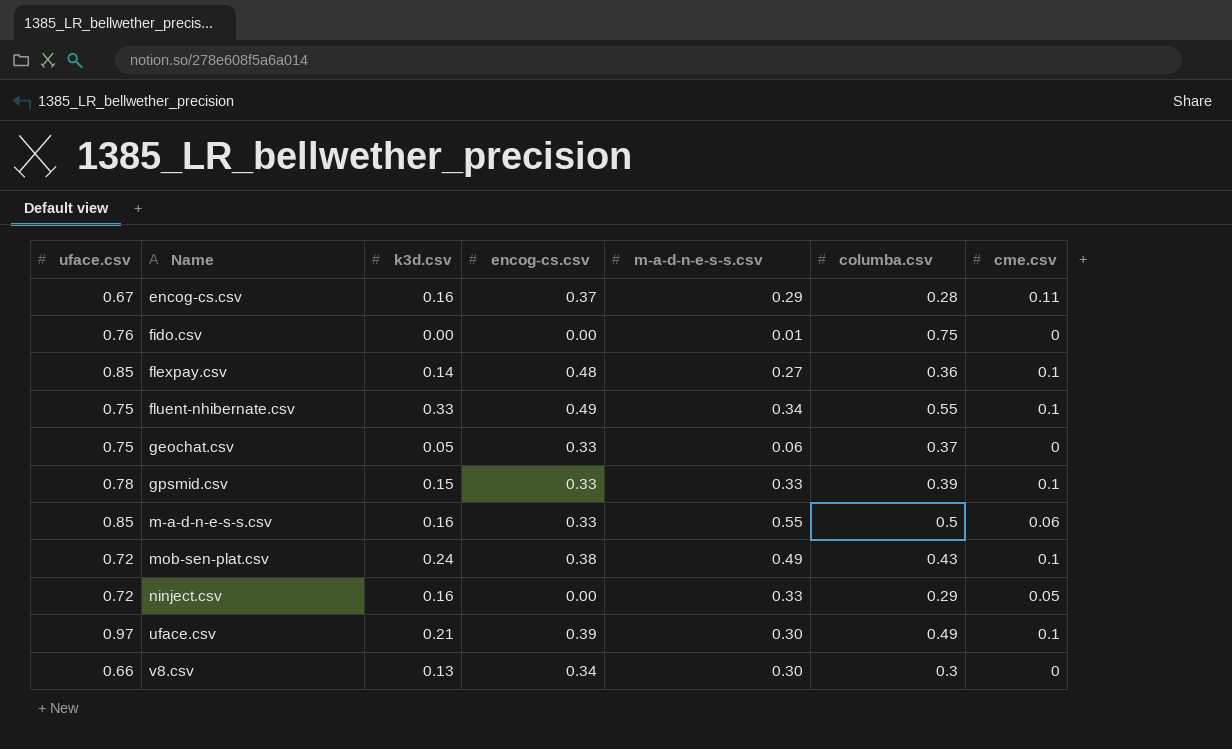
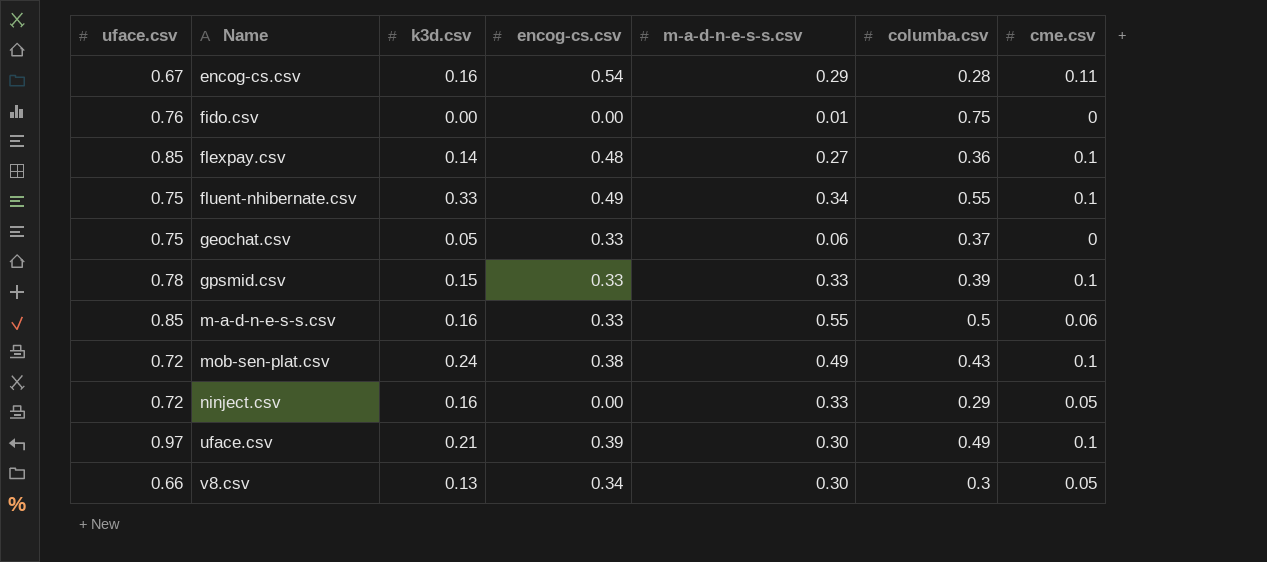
encog-cs.csv | encog-cs.csv: 0.37 -> 0.54
v8.csv | cme.csv: 0 -> 0.05

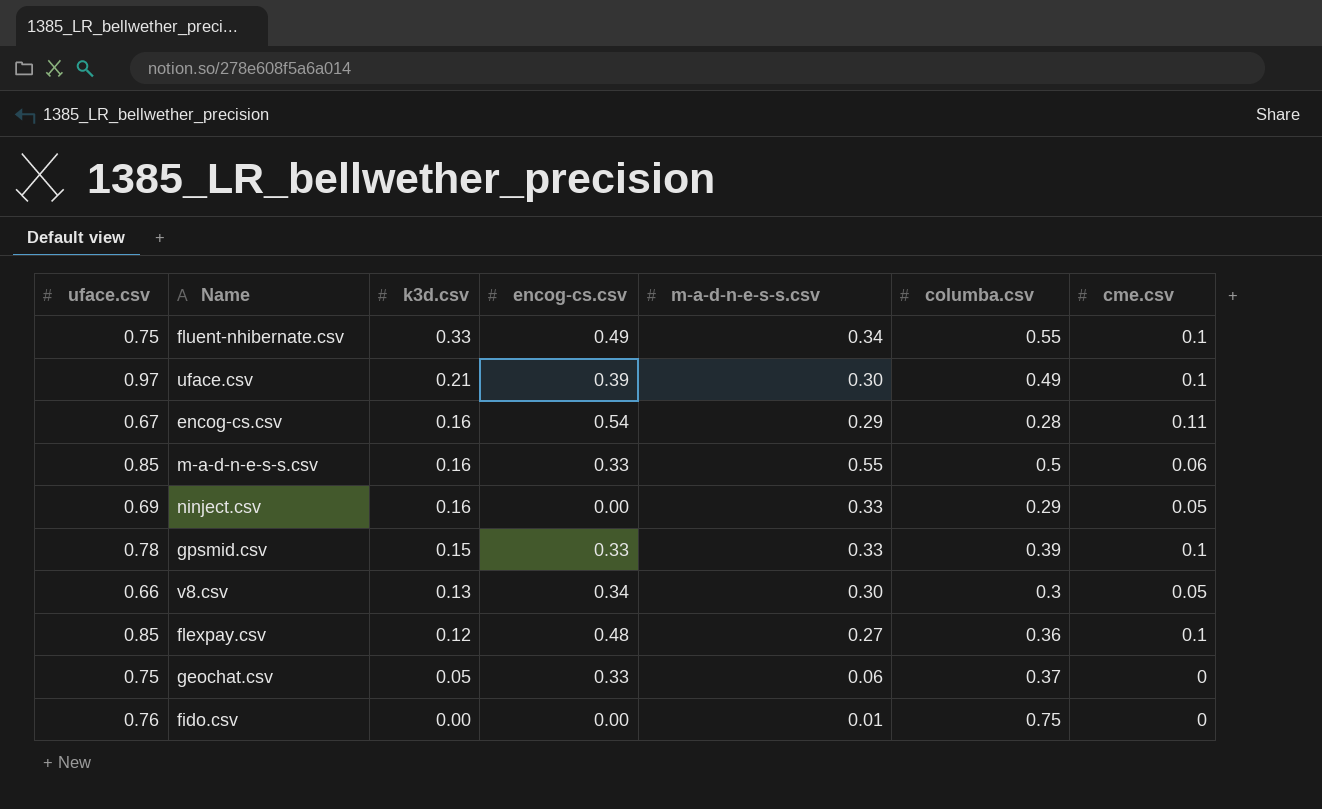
row order: Name ascending -> k3d.csv descending
row mob-sen-plat.csv: 0.72 | 0.24 | 0.38 | 0.49 | 0.43 | 0.1 -> none
ninject.csv | uface.csv: 0.72 -> 0.69
flexpay.csv | k3d.csv: 0.14 -> 0.12

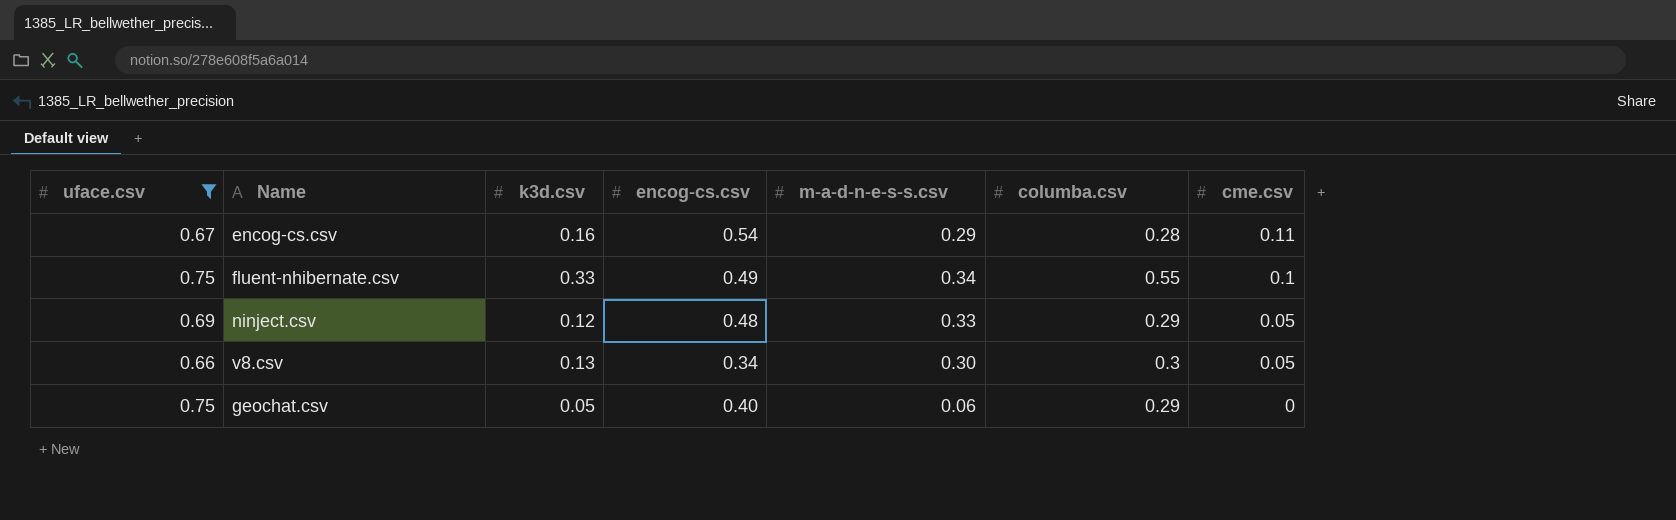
filter: none -> uface.csv <= 0.75
row order: k3d.csv descending -> cme.csv descending
ninject.csv | k3d.csv: 0.16 -> 0.12
ninject.csv | encog-cs.csv: 0.00 -> 0.48
geochat.csv | encog-cs.csv: 0.33 -> 0.40
geochat.csv | columba.csv: 0.37 -> 0.29

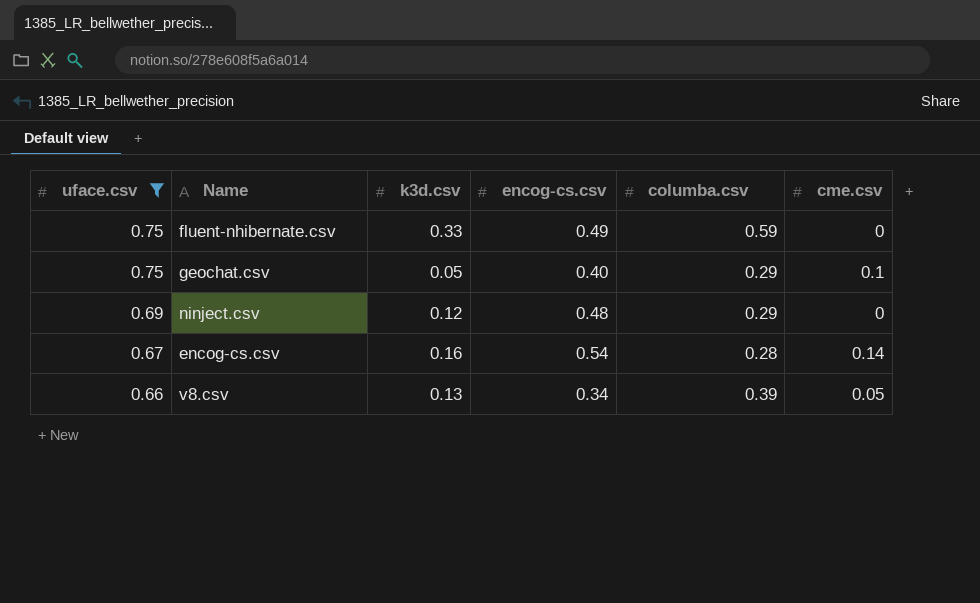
row order: cme.csv descending -> uface.csv descending
column m-a-d-n-e-s-s.csv | position: 5 -> none
fluent-nhibernate.csv | columba.csv: 0.55 -> 0.59
fluent-nhibernate.csv | cme.csv: 0.1 -> 0
geochat.csv | cme.csv: 0 -> 0.1
ninject.csv | cme.csv: 0.05 -> 0
encog-cs.csv | cme.csv: 0.11 -> 0.14
v8.csv | columba.csv: 0.3 -> 0.39

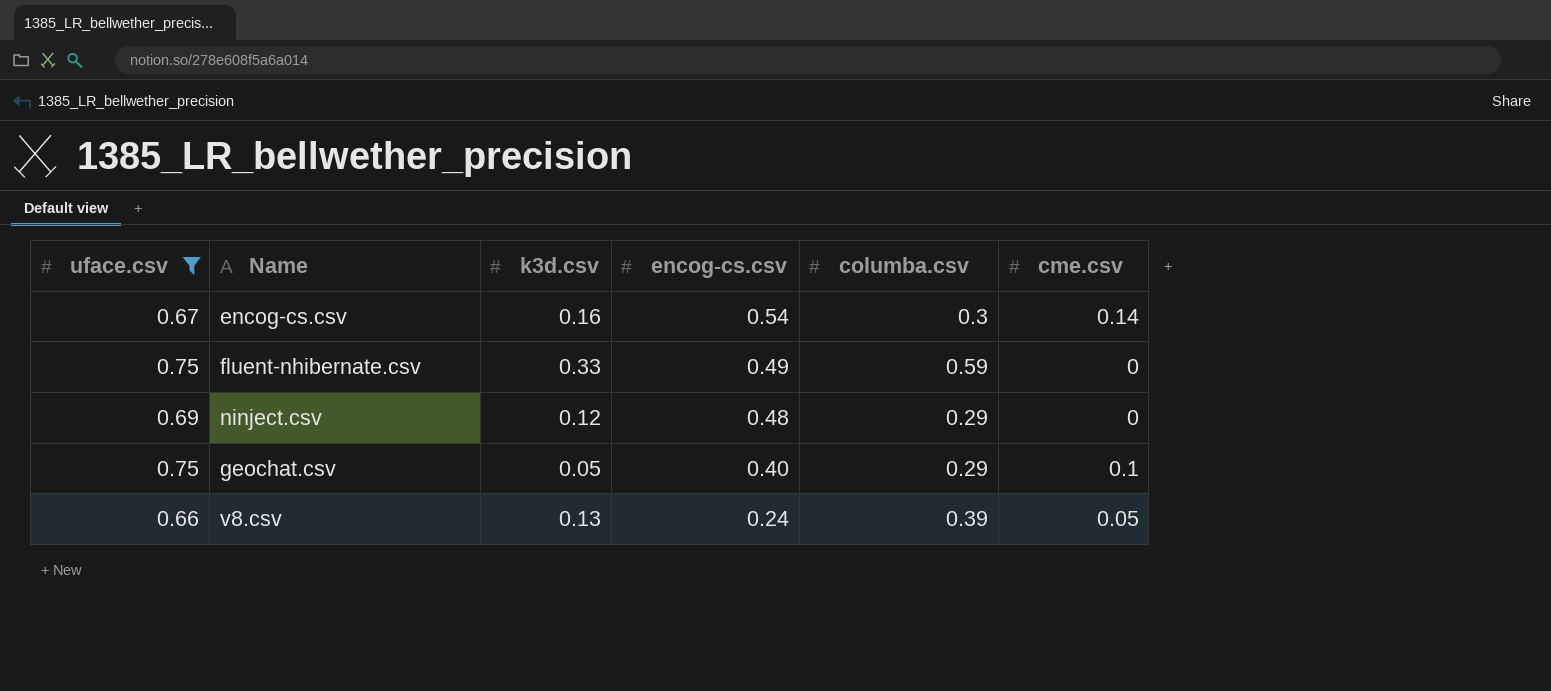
row order: uface.csv descending -> encog-cs.csv descending
encog-cs.csv | columba.csv: 0.28 -> 0.3
v8.csv | encog-cs.csv: 0.34 -> 0.24

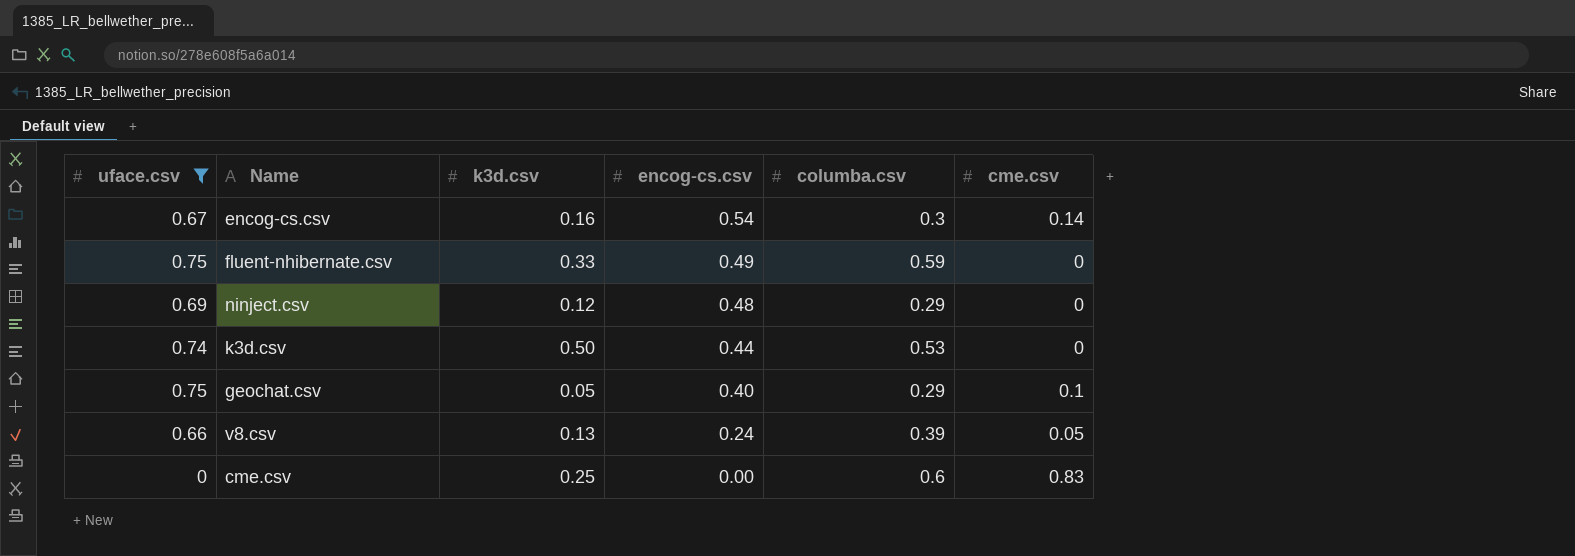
row k3d.csv: none -> 0.74 | 0.50 | 0.44 | 0.53 | 0
row cme.csv: none -> 0 | 0.25 | 0.00 | 0.6 | 0.83

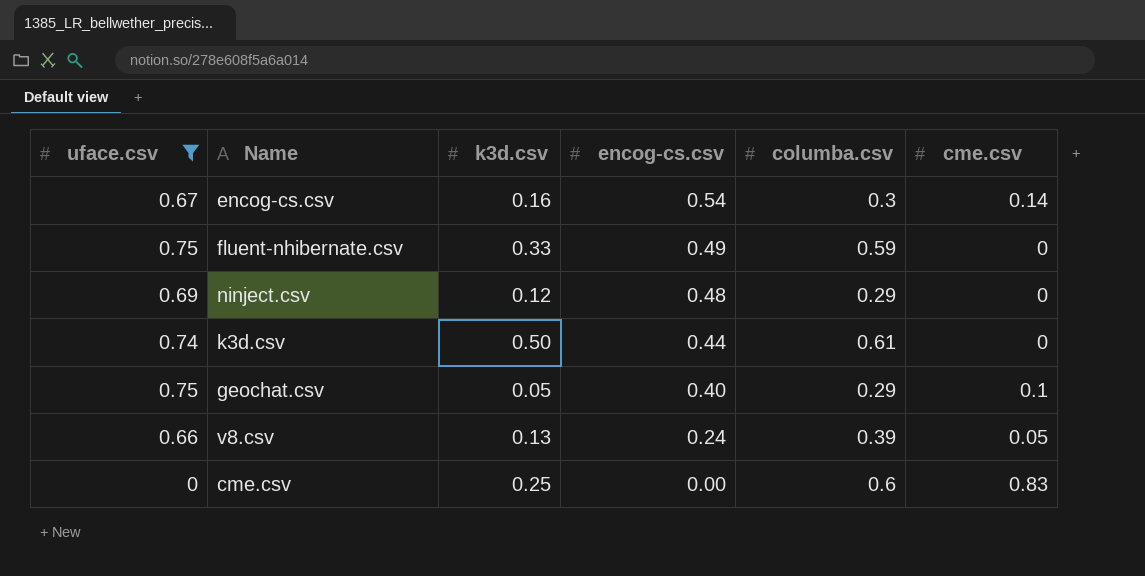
k3d.csv | columba.csv: 0.53 -> 0.61

